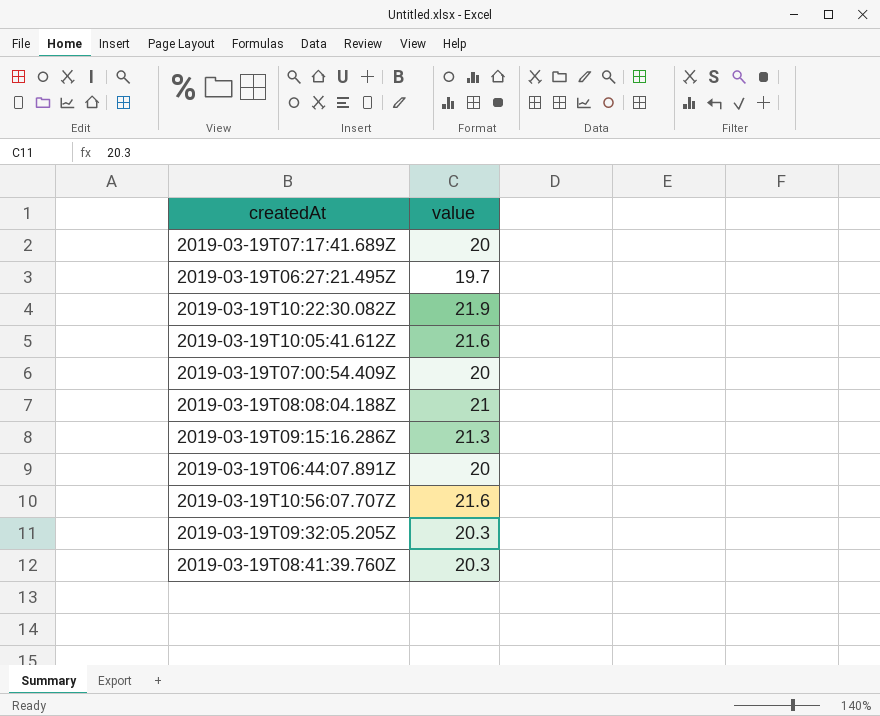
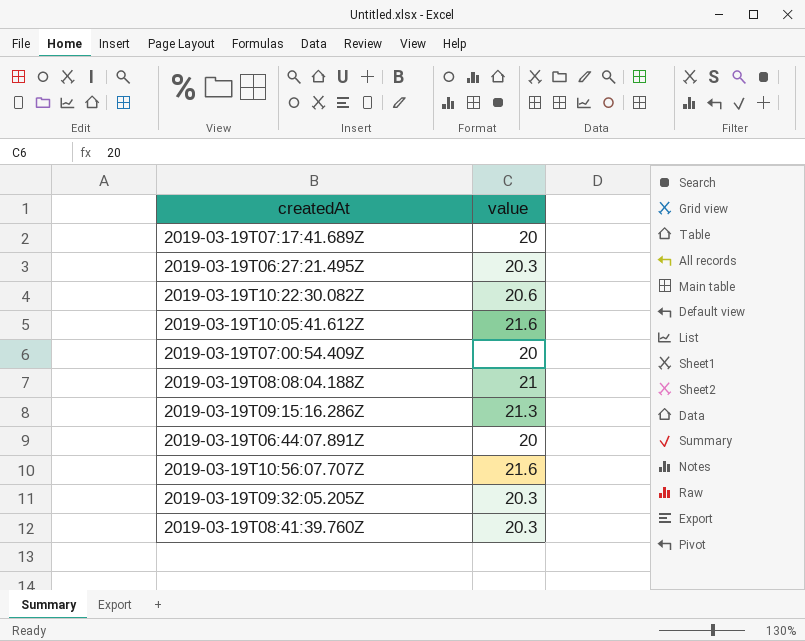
2019-03-19T06:27:21.495Z | value: 19.7 -> 20.3
2019-03-19T10:22:30.082Z | value: 21.9 -> 20.6

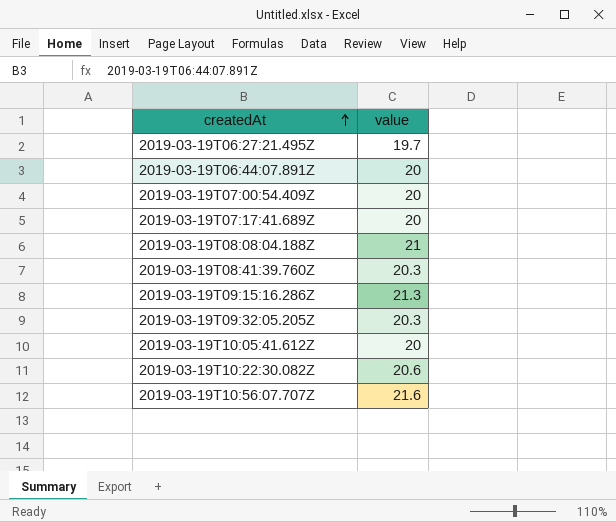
row order: none -> createdAt ascending
2019-03-19T06:27:21.495Z | value: 20.3 -> 19.7
2019-03-19T10:05:41.612Z | value: 21.6 -> 20

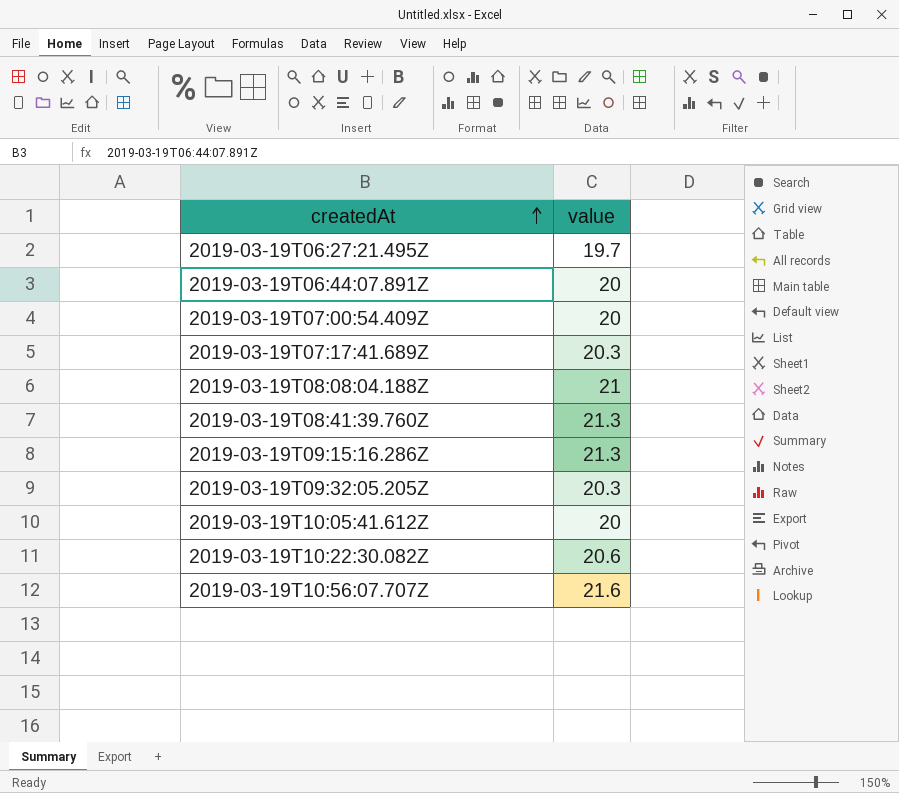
2019-03-19T07:17:41.689Z | value: 20 -> 20.3
2019-03-19T08:41:39.760Z | value: 20.3 -> 21.3

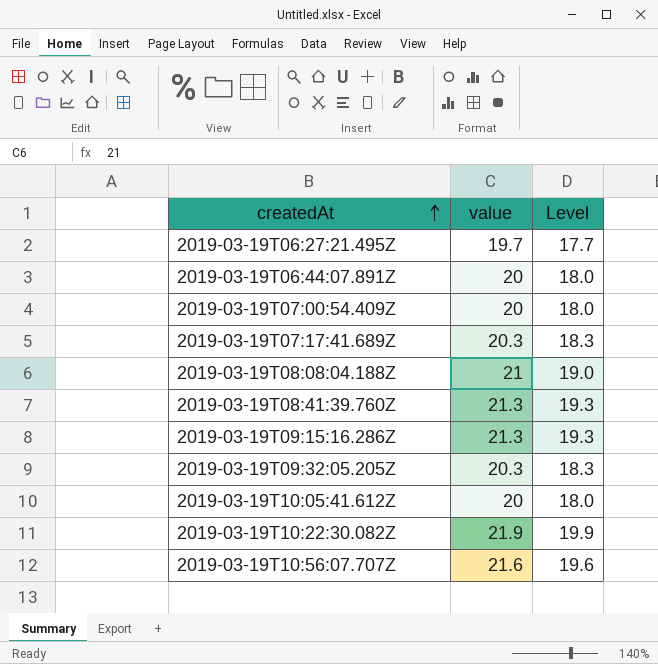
column Level | formula: none -> [value] - 2
2019-03-19T10:22:30.082Z | value: 20.6 -> 21.9

